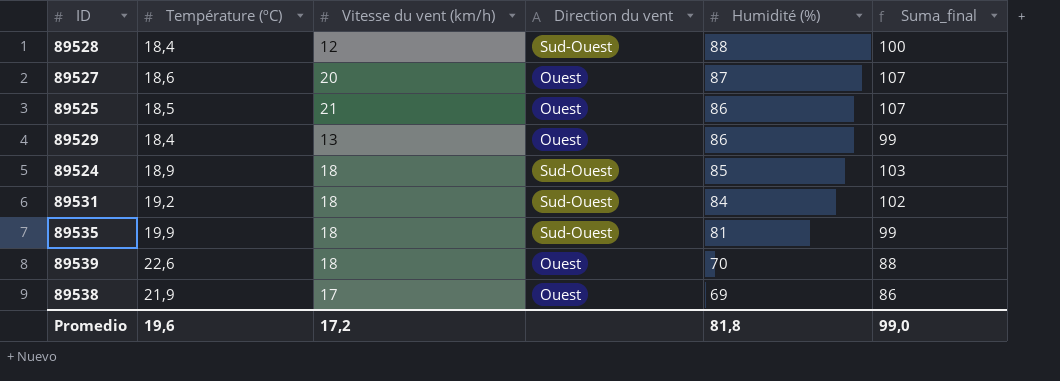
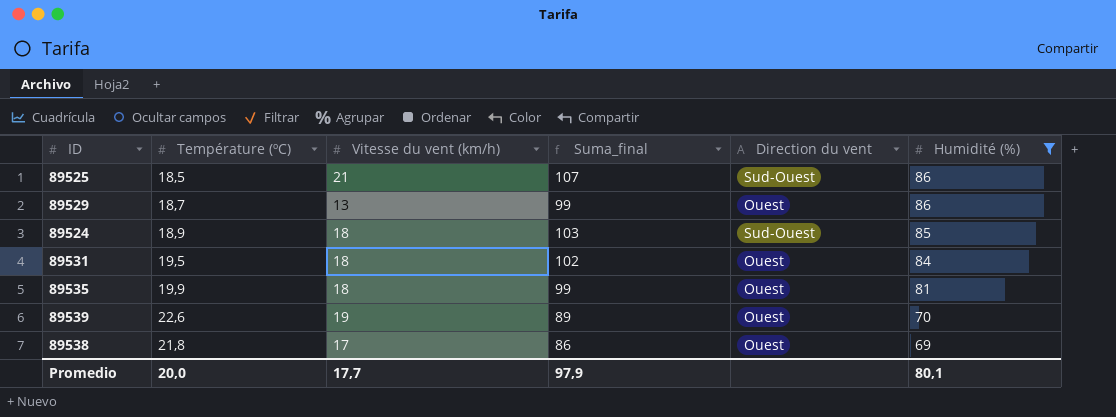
filter: none -> Humidité (%) <= 86
column Suma_final | position: 6 -> 4
89525 | Direction du vent: Ouest -> Sud-Ouest
89529 | Température (ºC): 18,4 -> 18,7
89531 | Température (ºC): 19,2 -> 19,5
89531 | Direction du vent: Sud-Ouest -> Ouest
89535 | Direction du vent: Sud-Ouest -> Ouest
89539 | Vitesse du vent (km/h): 18 -> 19
89539 | Suma_final: 88 -> 89
89538 | Température (ºC): 21,9 -> 21,8
Promedio | Température (ºC): 19,6 -> 20,0
Promedio | Vitesse du vent (km/h): 17,2 -> 17,7
Promedio | Suma_final: 99,0 -> 97,9
Promedio | Humidité (%): 81,8 -> 80,1

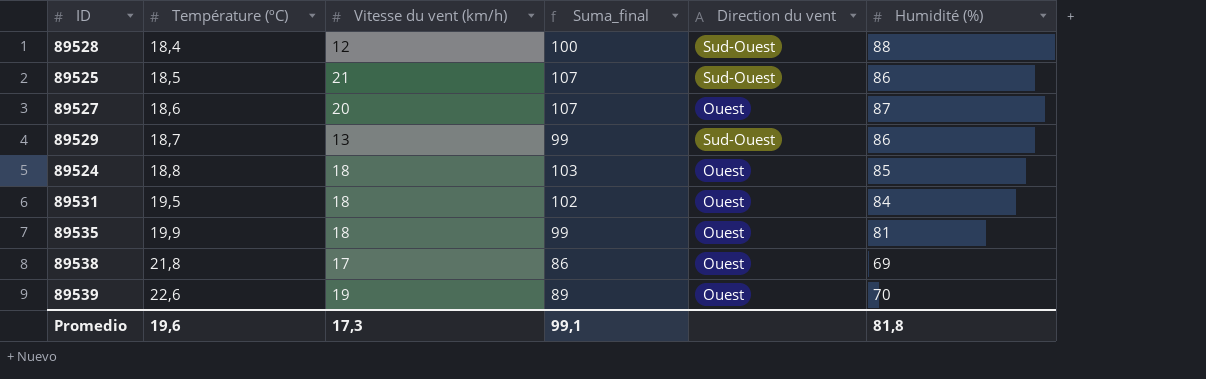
filter: Humidité (%) <= 86 -> none
row order: Humidité (%) descending -> Température (ºC) ascending
89529 | Direction du vent: Ouest -> Sud-Ouest
89524 | Température (ºC): 18,9 -> 18,8
89524 | Direction du vent: Sud-Ouest -> Ouest
Promedio | Température (ºC): 20,0 -> 19,6
Promedio | Vitesse du vent (km/h): 17,7 -> 17,3
Promedio | Suma_final: 97,9 -> 99,1
Promedio | Humidité (%): 80,1 -> 81,8

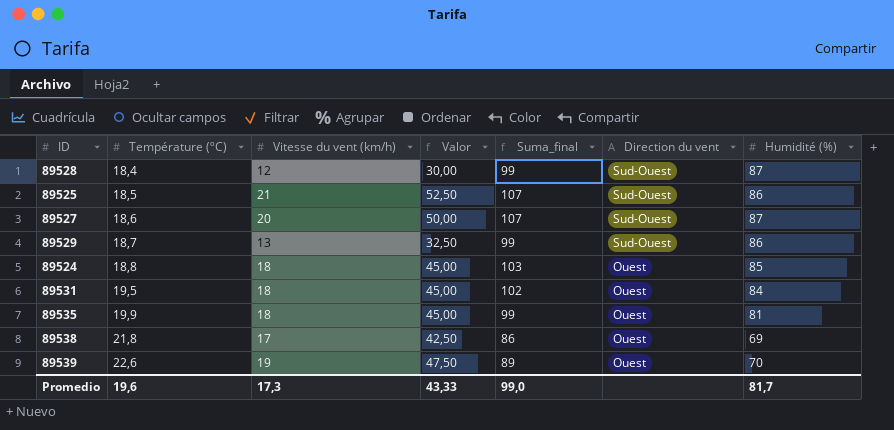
column Valor | formula: none -> [Vitesse du vent (km/h)] * 2,5
89528 | Suma_final: 100 -> 99
89528 | Humidité (%): 88 -> 87
89527 | Direction du vent: Ouest -> Sud-Ouest
Promedio | Suma_final: 99,1 -> 99,0
Promedio | Humidité (%): 81,8 -> 81,7

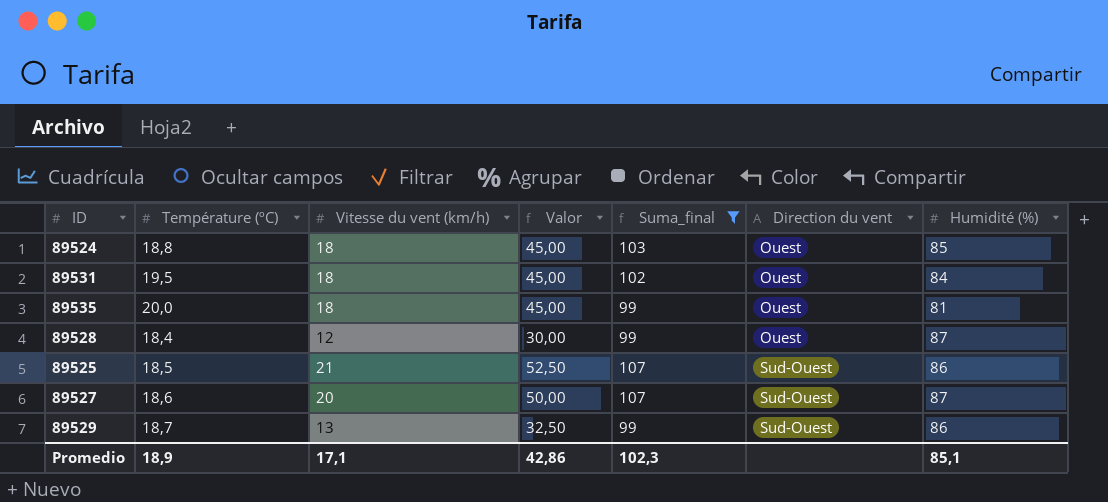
filter: none -> Suma_final >= 99
row order: Température (ºC) ascending -> Direction du vent ascending
89535 | Température (ºC): 19,9 -> 20,0
89528 | Direction du vent: Sud-Ouest -> Ouest
Promedio | Température (ºC): 19,6 -> 18,9
Promedio | Vitesse du vent (km/h): 17,3 -> 17,1
Promedio | Valor: 43,33 -> 42,86
Promedio | Suma_final: 99,0 -> 102,3
Promedio | Humidité (%): 81,7 -> 85,1

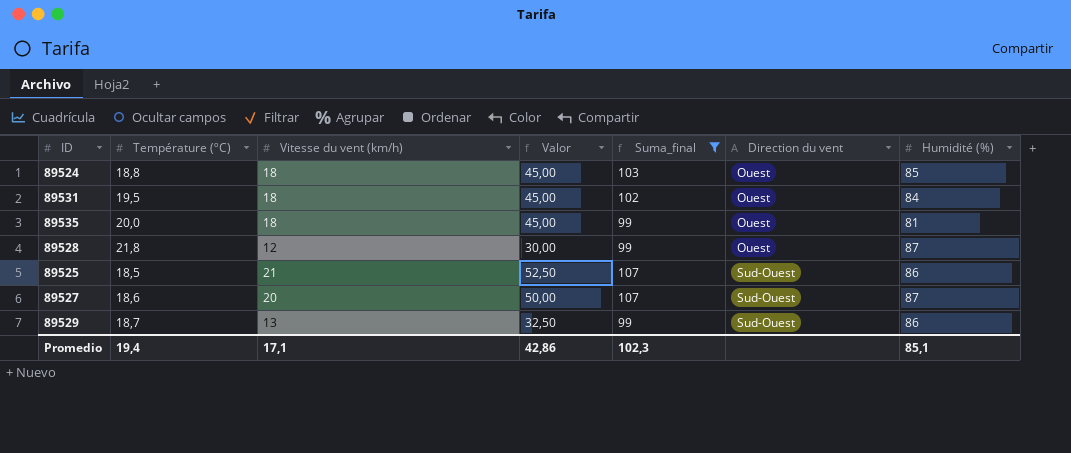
89528 | Température (ºC): 18,4 -> 21,8
Promedio | Température (ºC): 18,9 -> 19,4

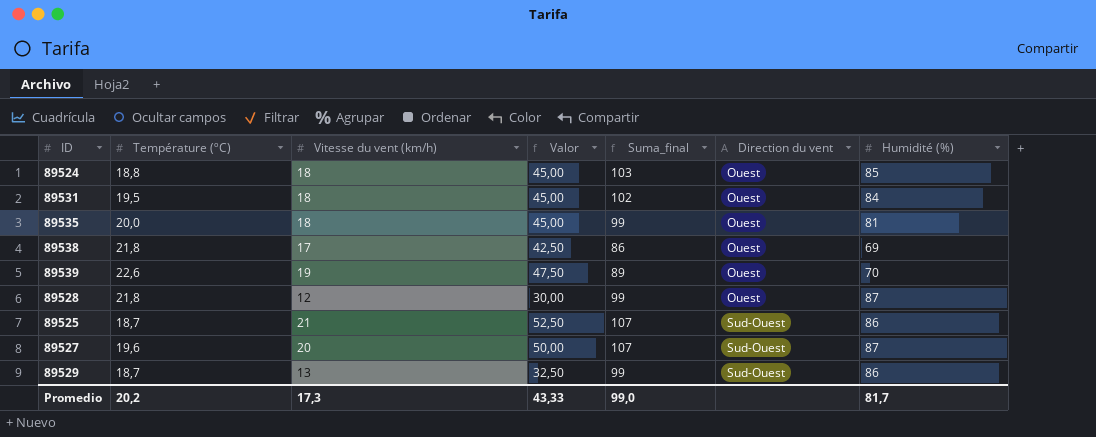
filter: Suma_final >= 99 -> none
89525 | Température (ºC): 18,5 -> 18,7
89527 | Température (ºC): 18,6 -> 19,6
Promedio | Température (ºC): 19,4 -> 20,2
Promedio | Vitesse du vent (km/h): 17,1 -> 17,3
Promedio | Valor: 42,86 -> 43,33
Promedio | Suma_final: 102,3 -> 99,0
Promedio | Humidité (%): 85,1 -> 81,7

